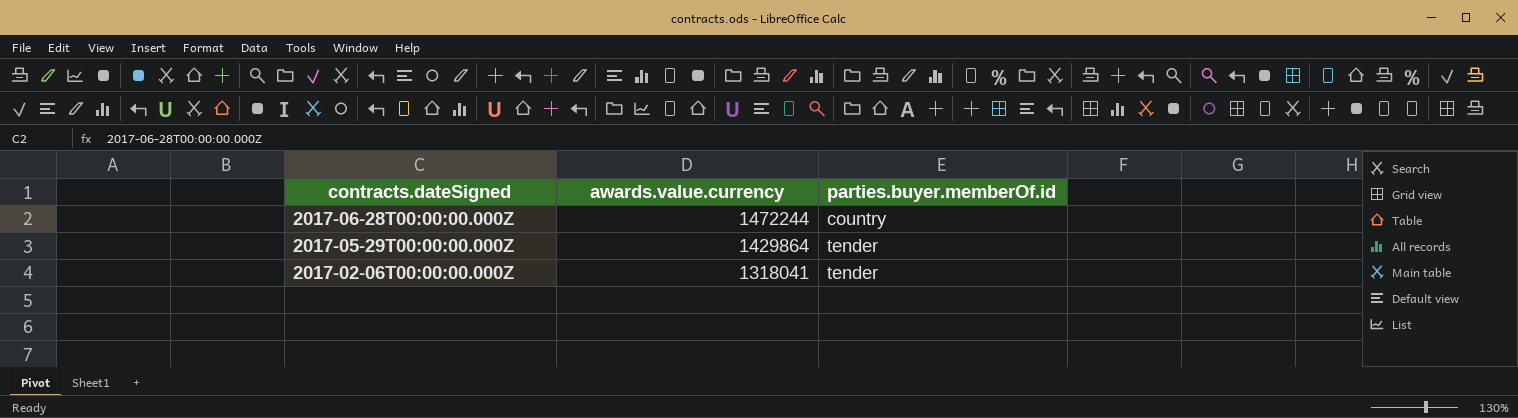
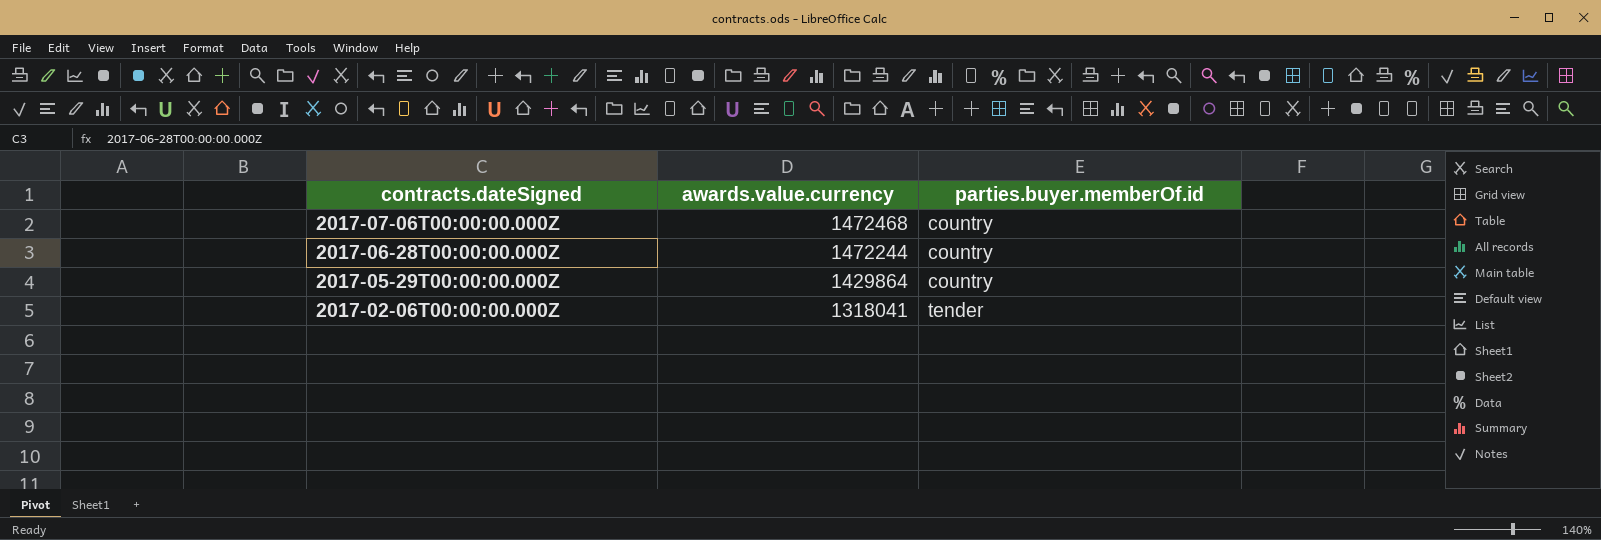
row 2017-07-06T00:00:00.000Z: none -> 1472468 | country
2017-05-29T00:00:00.000Z | parties.buyer.memberOf.id: tender -> country

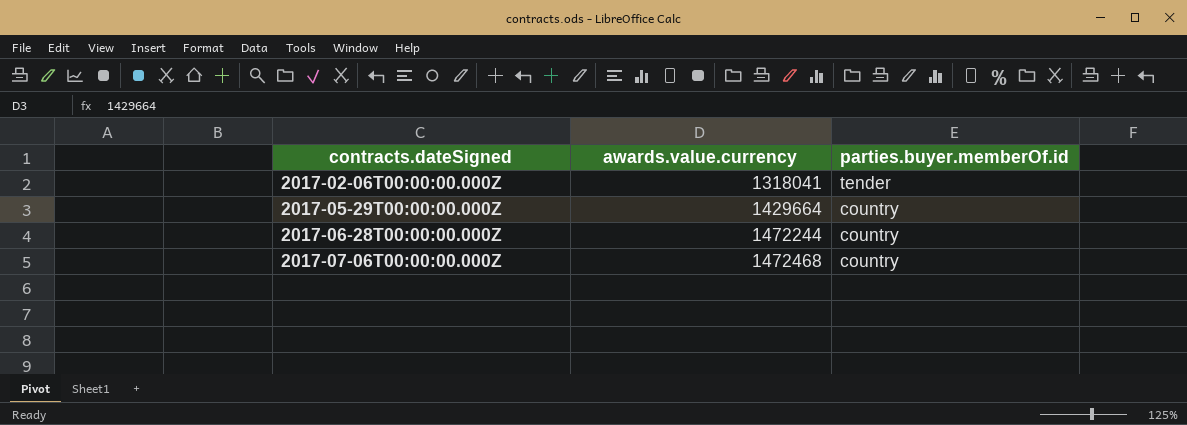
row order: contracts.dateSigned descending -> contracts.dateSigned ascending
2017-05-29T00:00:00.000Z | awards.value.currency: 1429864 -> 1429664

